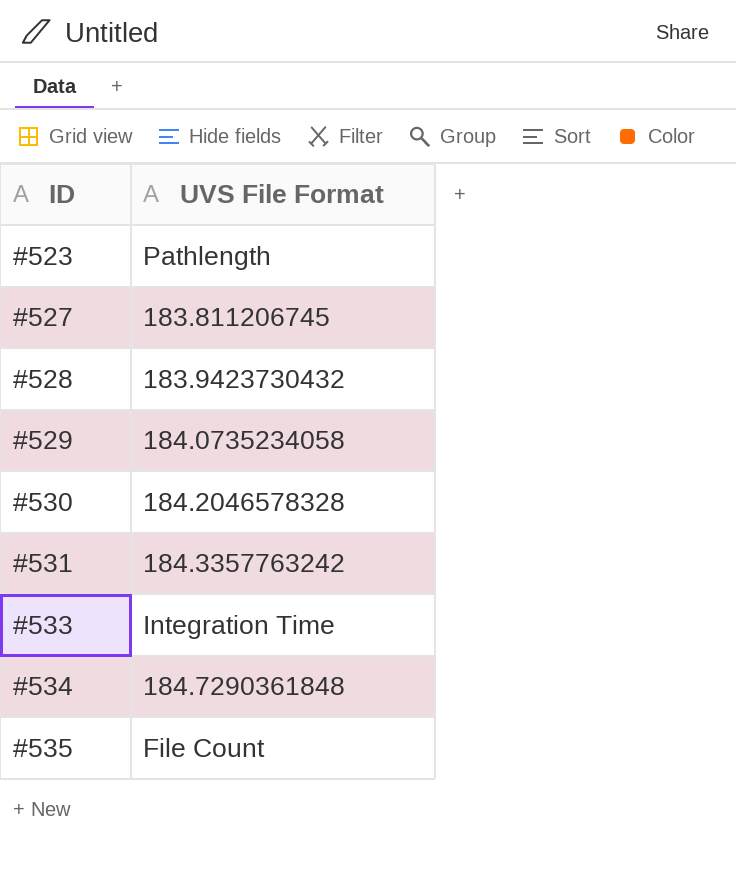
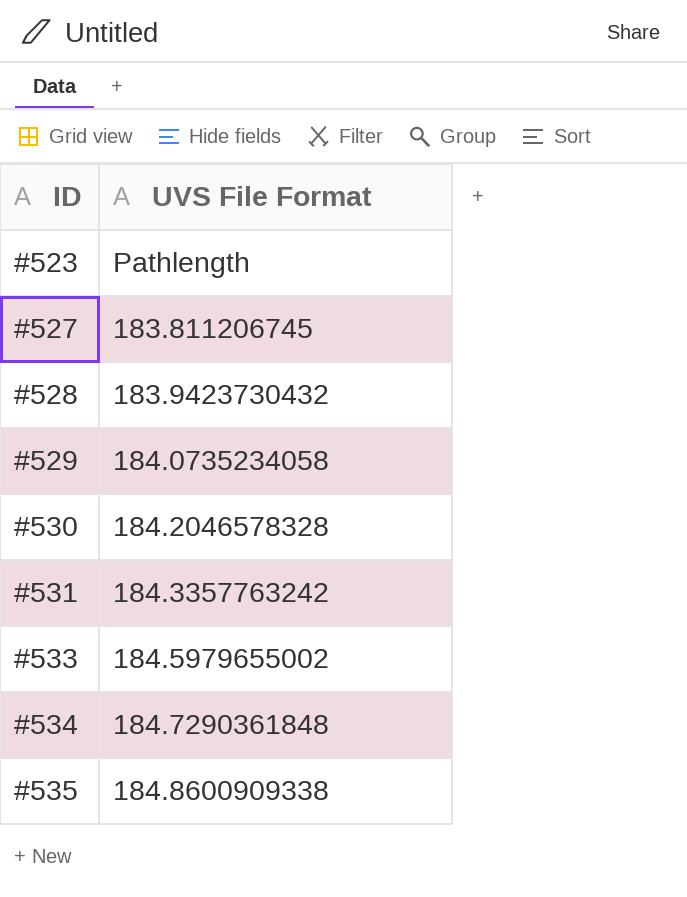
#533 | UVS File Format: Integration Time -> 184.5979655002
#535 | UVS File Format: File Count -> 184.8600909338

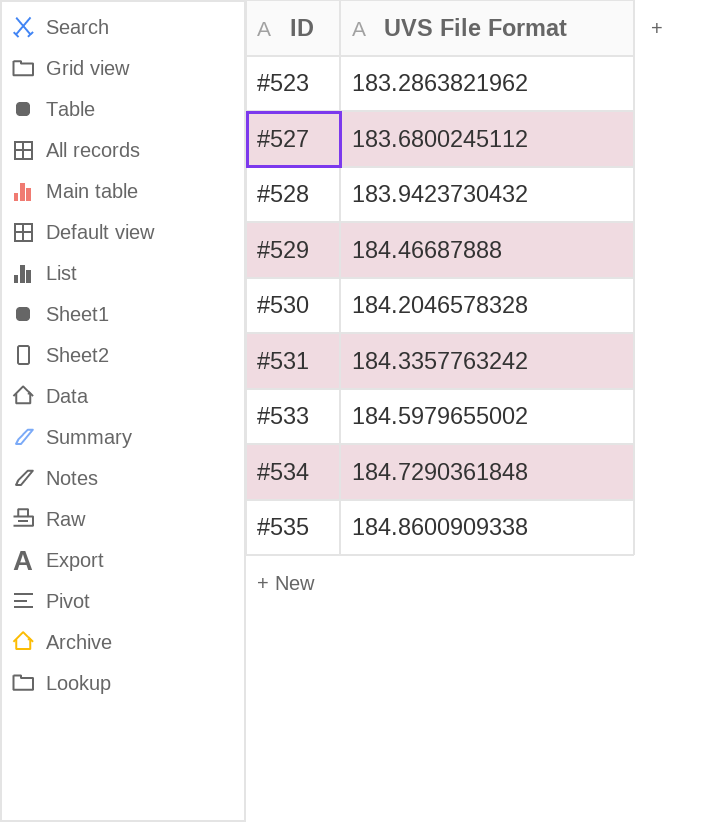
#523 | UVS File Format: Pathlength -> 183.2863821962
#527 | UVS File Format: 183.811206745 -> 183.6800245112
#529 | UVS File Format: 184.0735234058 -> 184.46687888

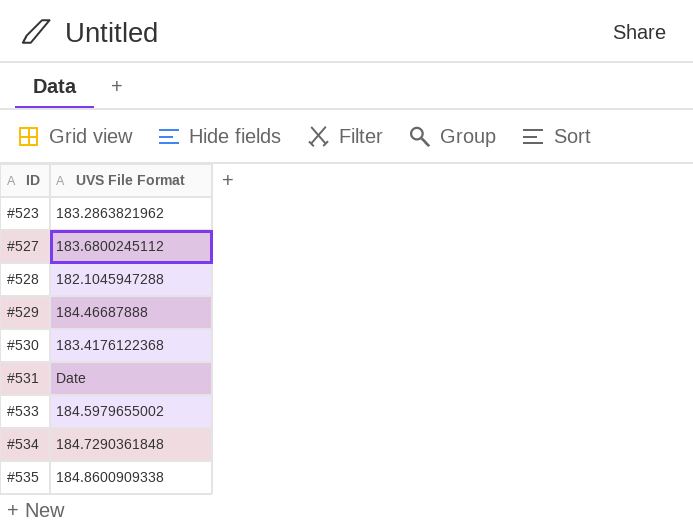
#528 | UVS File Format: 183.9423730432 -> 182.1045947288
#530 | UVS File Format: 184.2046578328 -> 183.4176122368
#531 | UVS File Format: 184.3357763242 -> Date

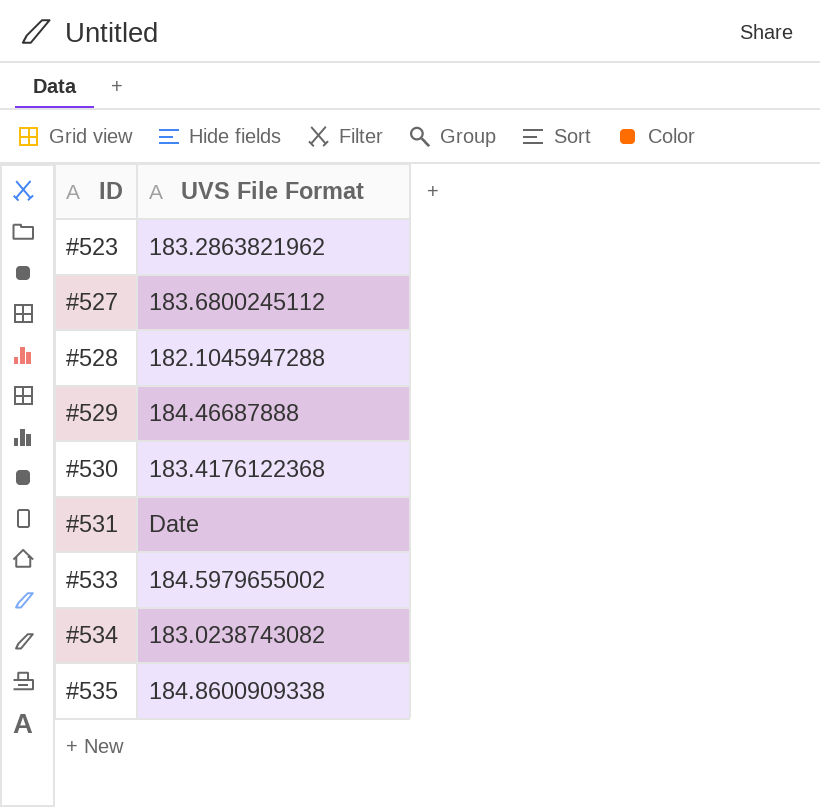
#534 | UVS File Format: 184.7290361848 -> 183.0238743082

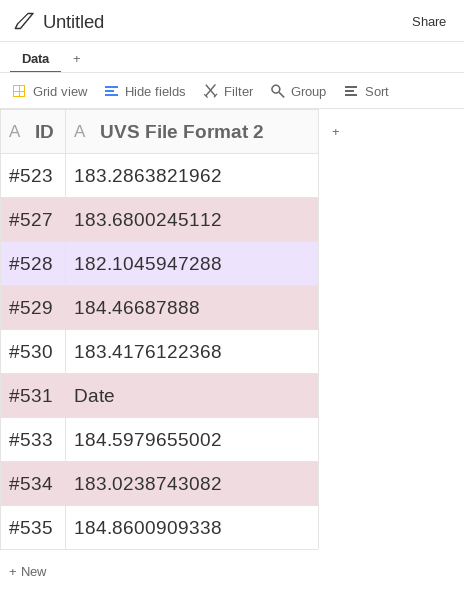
column name: UVS File Format -> UVS File Format 2

